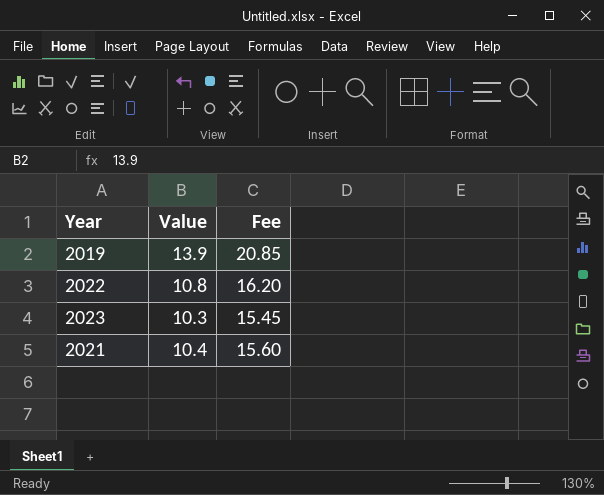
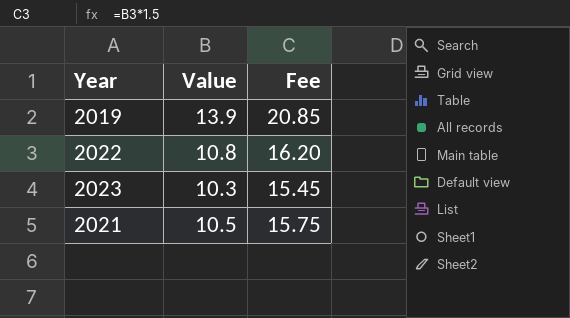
2021 | Value: 10.4 -> 10.5
2021 | Fee: 15.60 -> 15.75

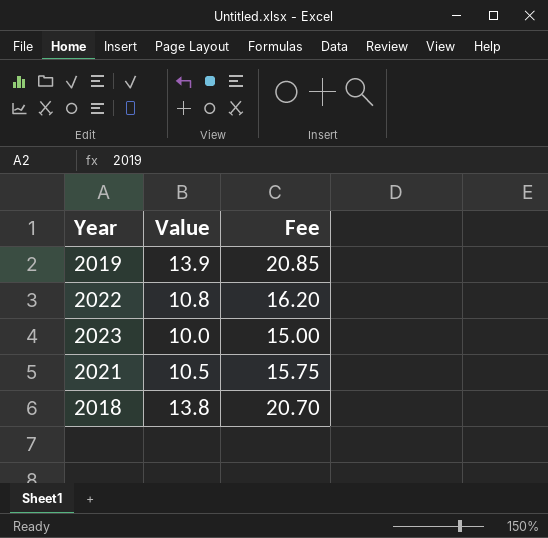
2023 | Value: 10.3 -> 10.0
2023 | Fee: 15.45 -> 15.00
row 2018: none -> 13.8 | 20.70

